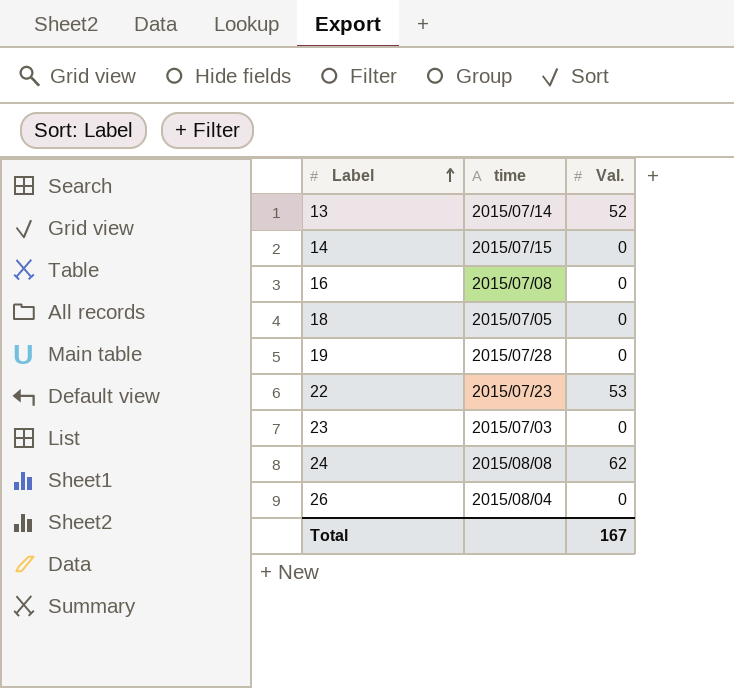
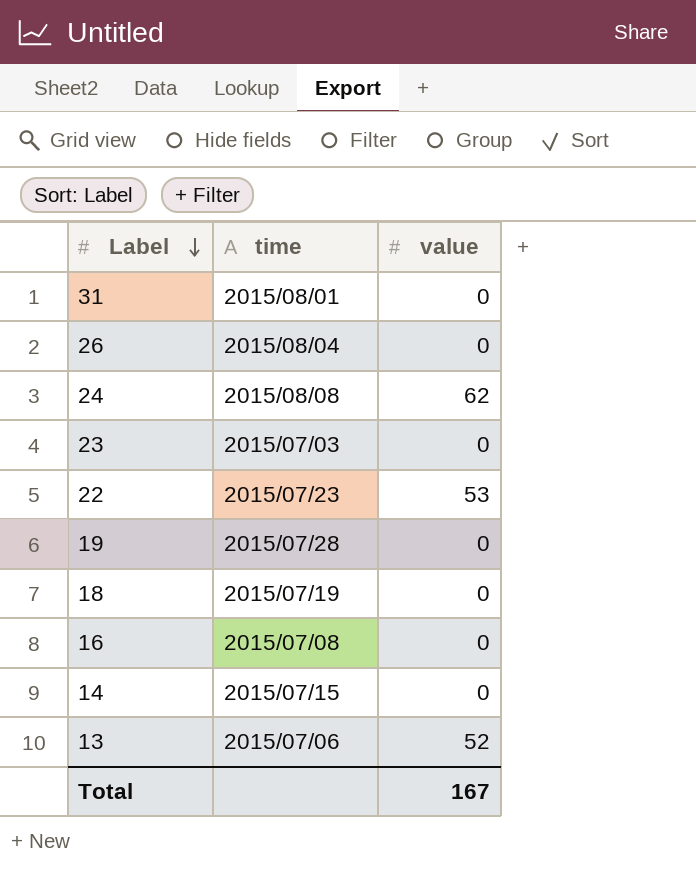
row order: Label ascending -> Label descending
column name: Val. -> value
row 31: none -> 2015/08/01 | 0
18 | time: 2015/07/05 -> 2015/07/19
13 | time: 2015/07/14 -> 2015/07/06

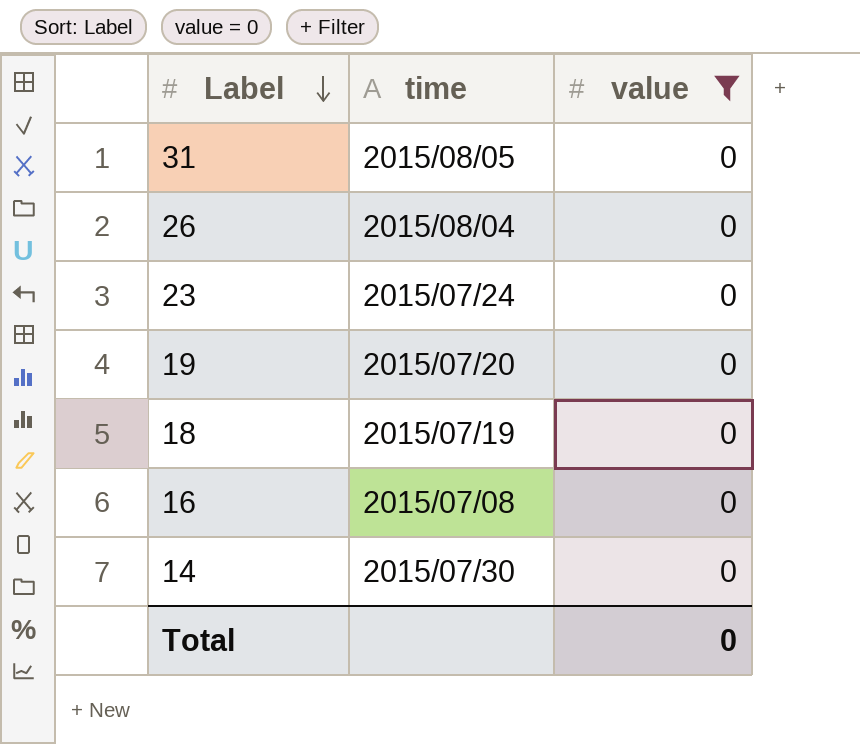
filter: none -> value = 0
31 | time: 2015/08/01 -> 2015/08/05
23 | time: 2015/07/03 -> 2015/07/24
19 | time: 2015/07/28 -> 2015/07/20
14 | time: 2015/07/15 -> 2015/07/30
Total | value: 167 -> 0

